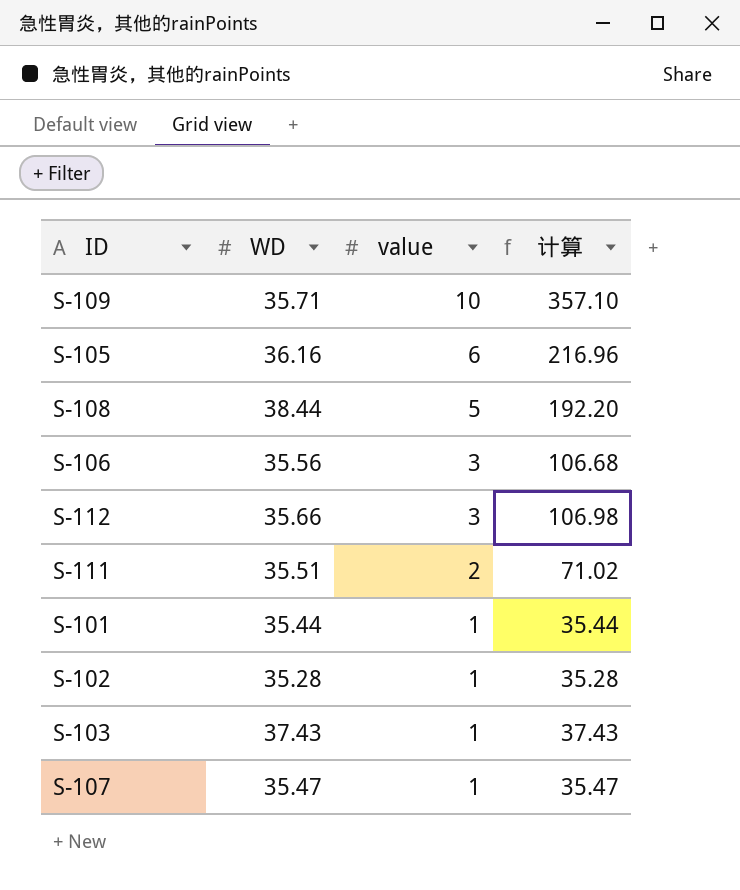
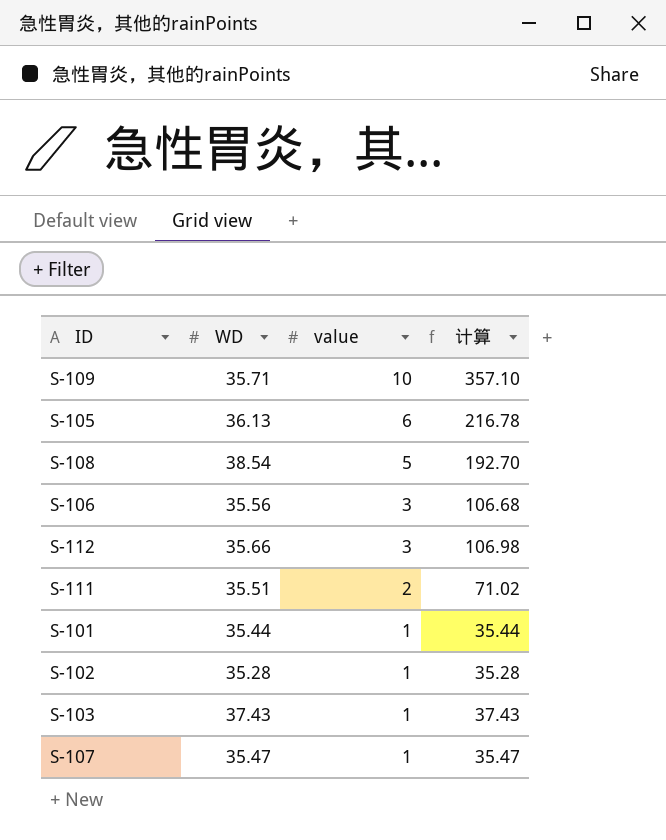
S-105 | WD: 36.16 -> 36.13
S-105 | 计算: 216.96 -> 216.78
S-108 | WD: 38.44 -> 38.54
S-108 | 计算: 192.20 -> 192.70

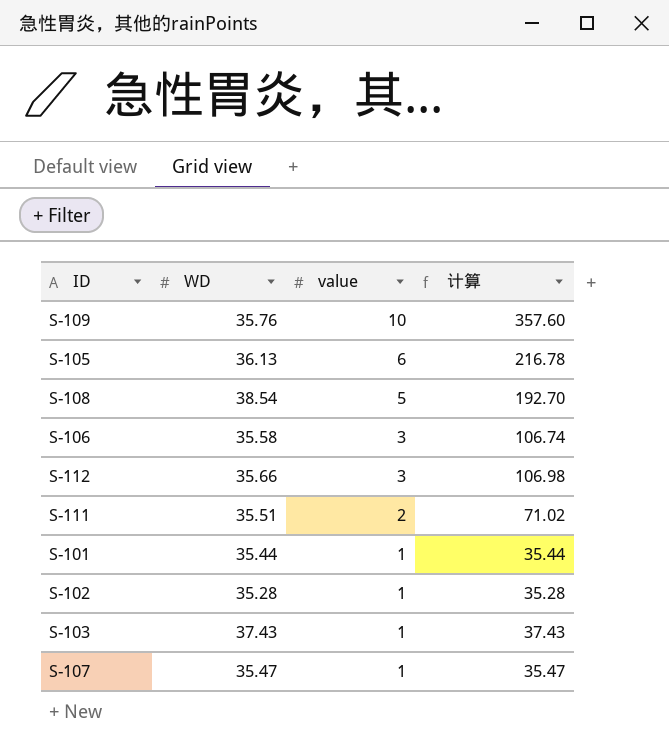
S-109 | WD: 35.71 -> 35.76
S-109 | 计算: 357.10 -> 357.60
S-106 | WD: 35.56 -> 35.58
S-106 | 计算: 106.68 -> 106.74

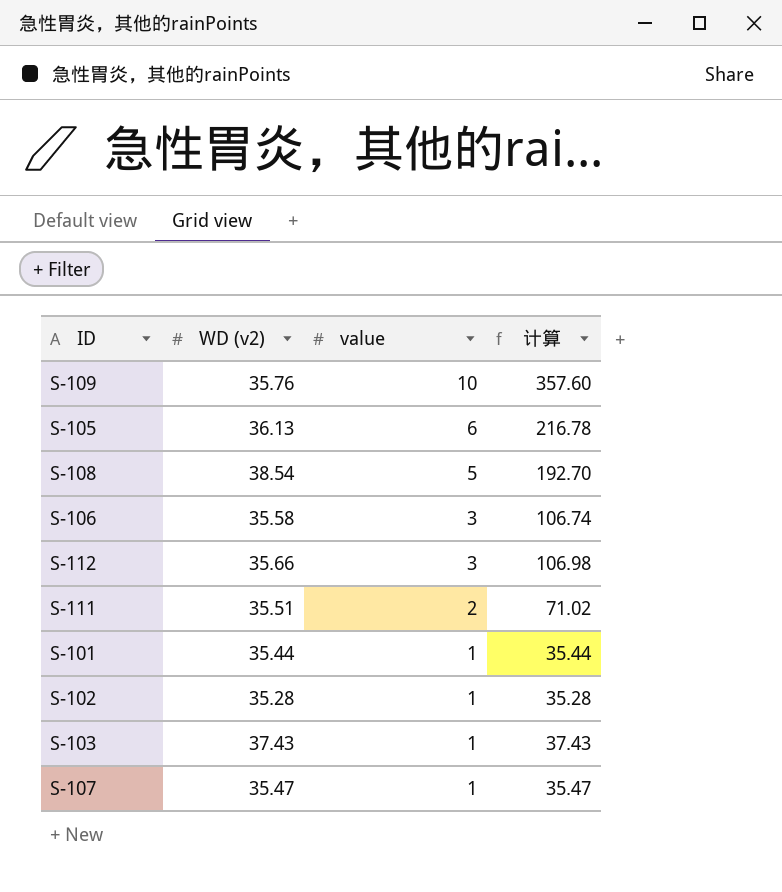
column name: WD -> WD (v2)

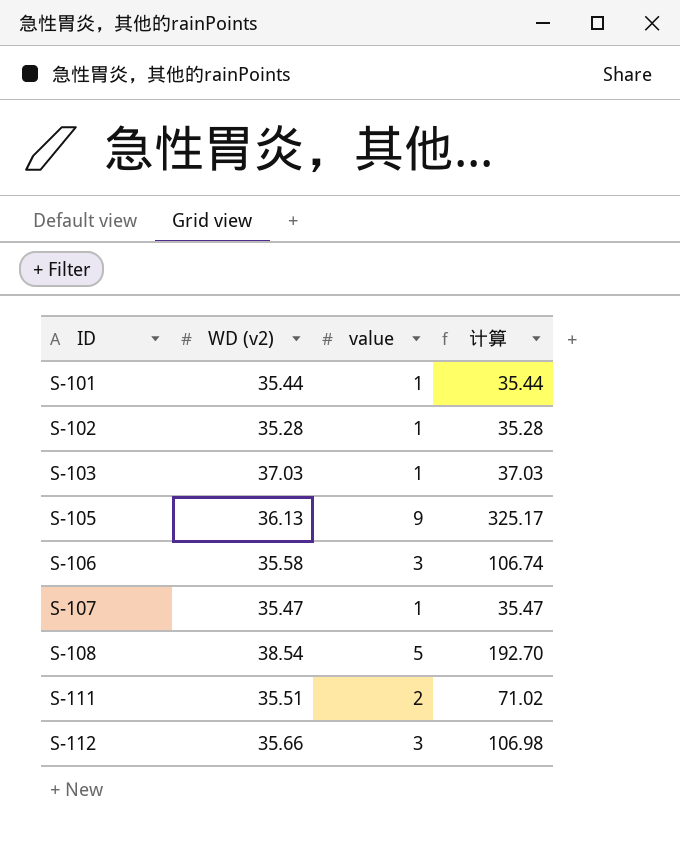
row order: value descending -> ID ascending
row S-109: 35.76 | 10 | 357.60 -> none
S-103 | WD (v2): 37.43 -> 37.03
S-103 | 计算: 37.43 -> 37.03
S-105 | value: 6 -> 9
S-105 | 计算: 216.78 -> 325.17

